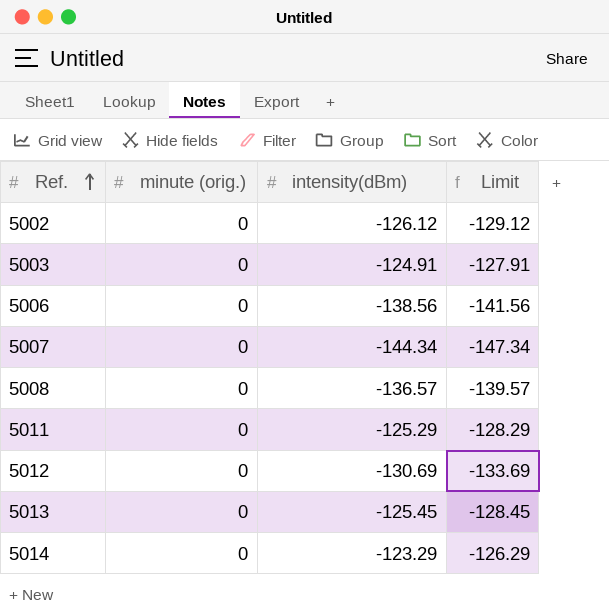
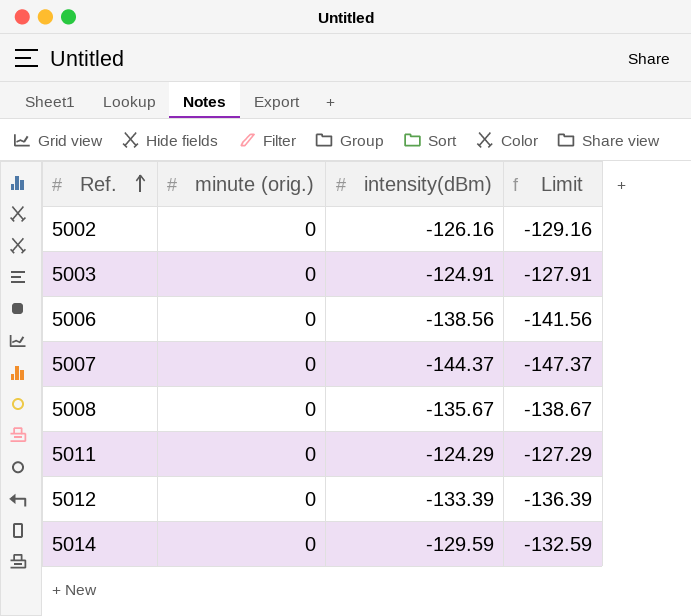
row 5013: 0 | -125.45 | -128.45 -> none
5002 | intensity(dBm): -126.12 -> -126.16
5002 | Limit: -129.12 -> -129.16
5007 | intensity(dBm): -144.34 -> -144.37
5007 | Limit: -147.34 -> -147.37
5008 | intensity(dBm): -136.57 -> -135.67
5008 | Limit: -139.57 -> -138.67
5011 | intensity(dBm): -125.29 -> -124.29
5011 | Limit: -128.29 -> -127.29
5012 | intensity(dBm): -130.69 -> -133.39
5012 | Limit: -133.69 -> -136.39
5014 | intensity(dBm): -123.29 -> -129.59
5014 | Limit: -126.29 -> -132.59

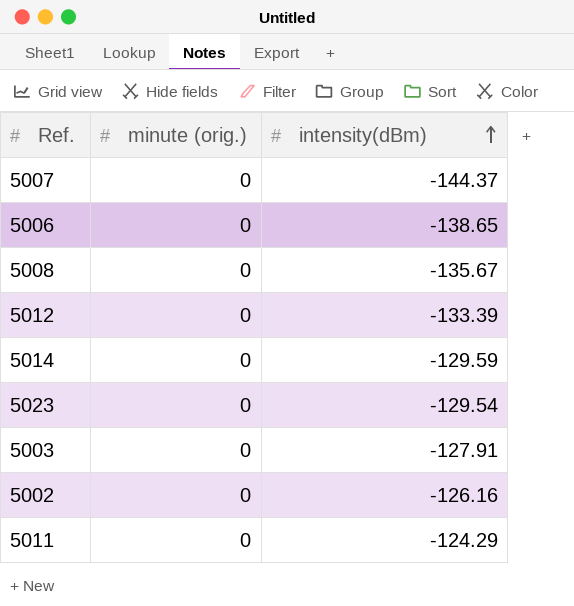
row order: Ref. ascending -> intensity(dBm) ascending
column Limit | formula: [intensity(dBm)] - 3 -> none
5006 | intensity(dBm): -138.56 -> -138.65
row 5023: none -> 0 | -129.54
5003 | intensity(dBm): -124.91 -> -127.91

